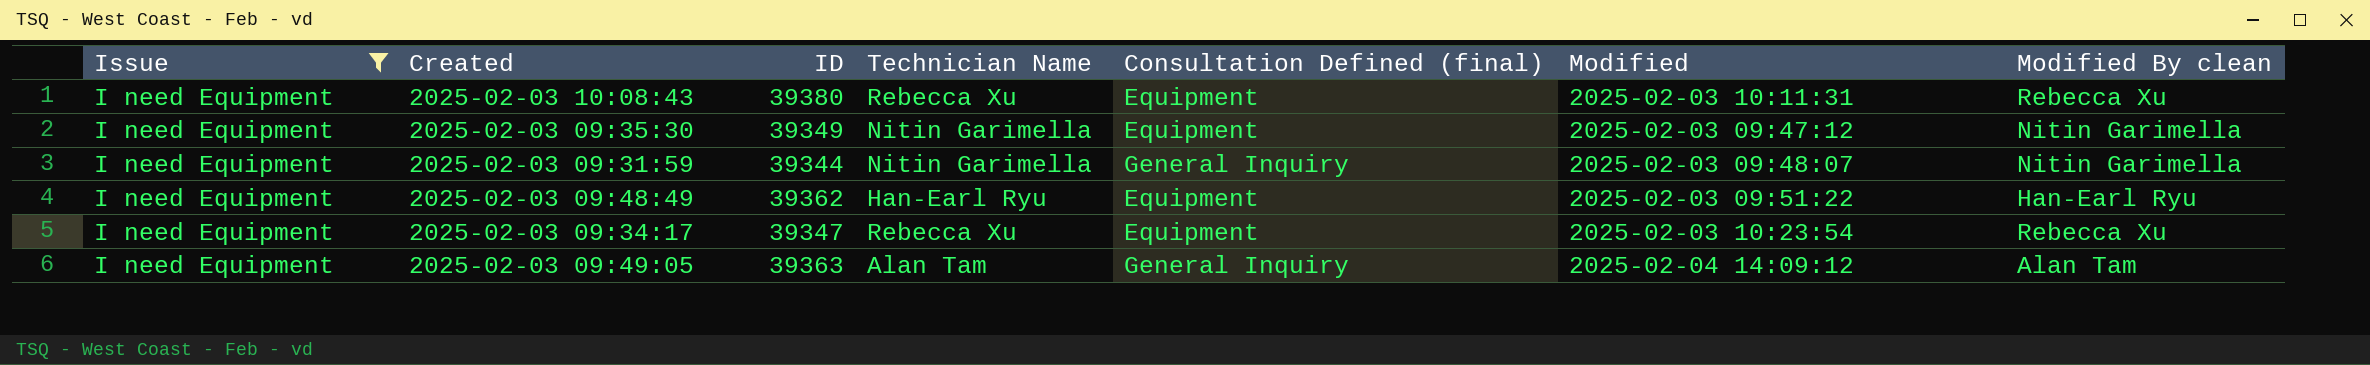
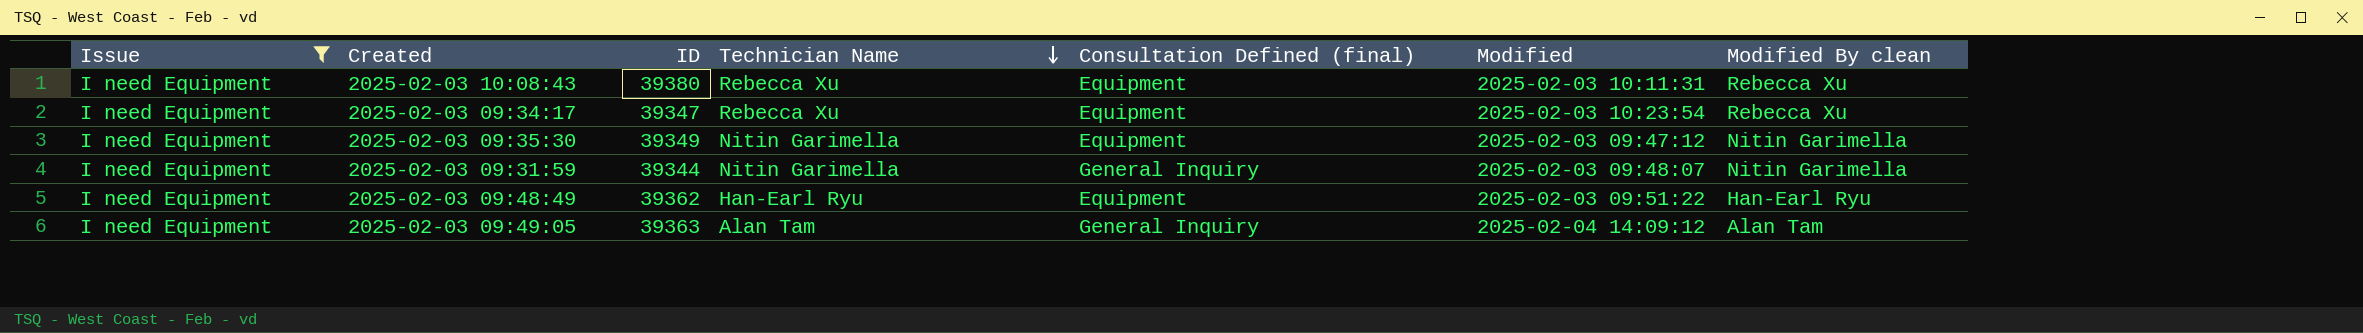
row order: none -> Technician Name descending

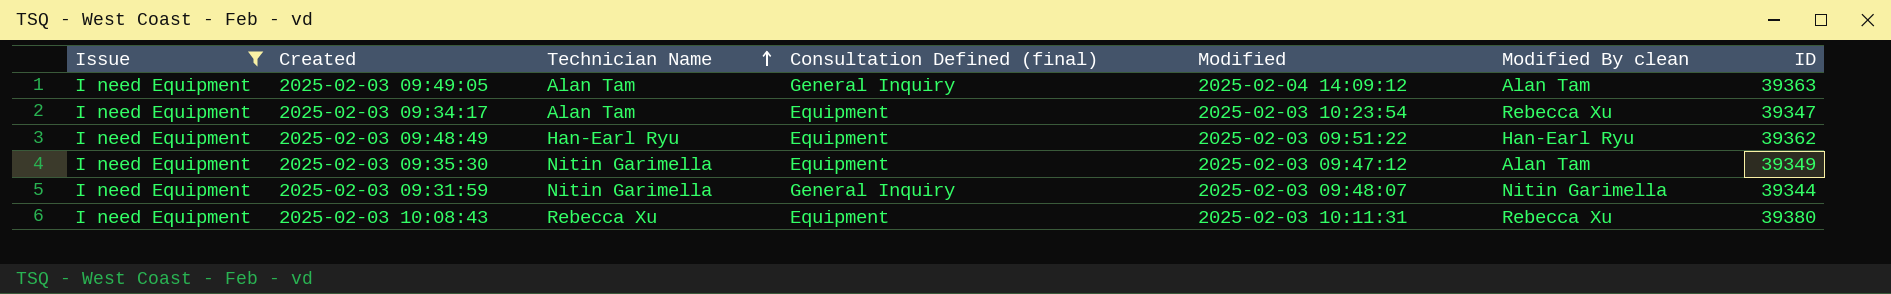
row order: Technician Name descending -> Technician Name ascending
column ID | position: 3 -> 7
2025-02-03 09:34:17 | Technician Name: Rebecca Xu -> Alan Tam
2025-02-03 09:35:30 | Modified By clean: Nitin Garimella -> Alan Tam

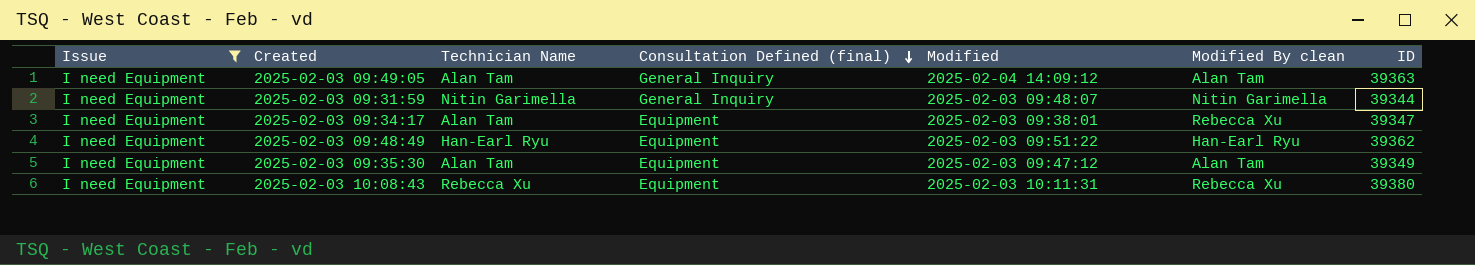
row order: Technician Name ascending -> Consultation Defined (final) descending
2025-02-03 09:34:17 | Modified: 2025-02-03 10:23:54 -> 2025-02-03 09:38:01
2025-02-03 09:35:30 | Technician Name: Nitin Garimella -> Alan Tam

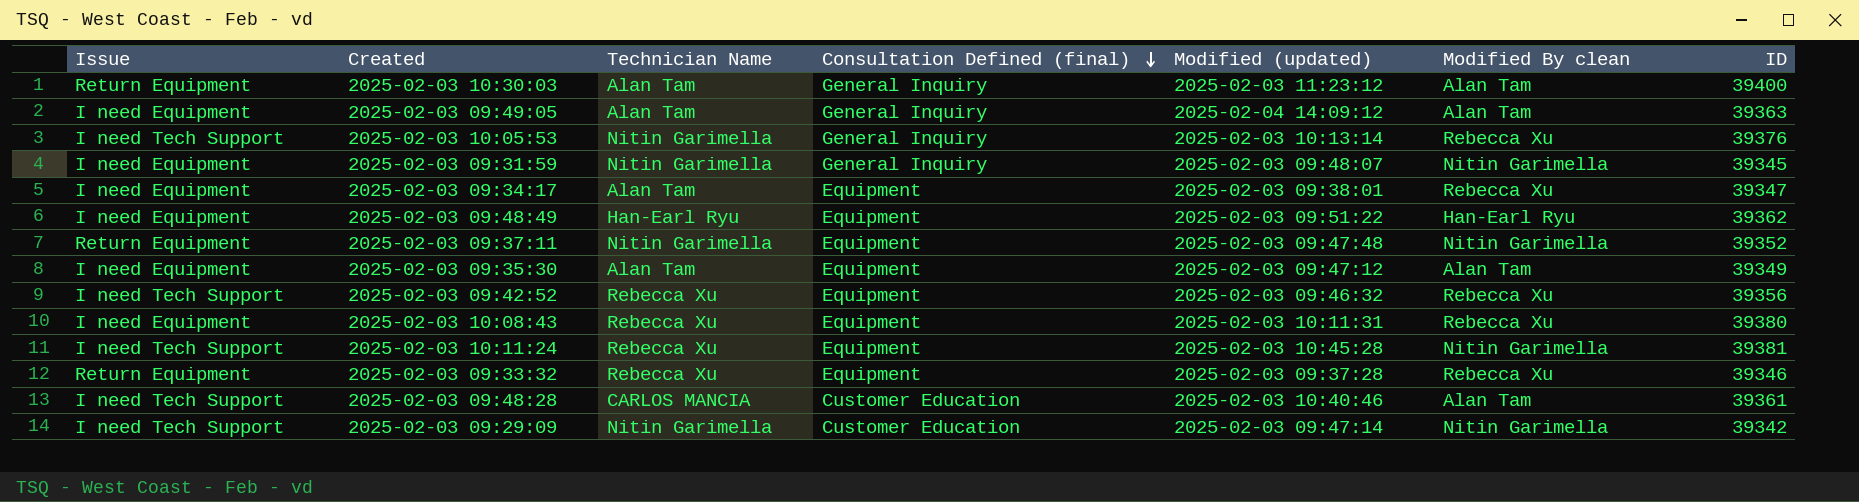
filter: Issue = I need Equipment -> none
column name: Modified -> Modified (updated)
2025-02-03 09:31:59 | ID: 39344 -> 39345

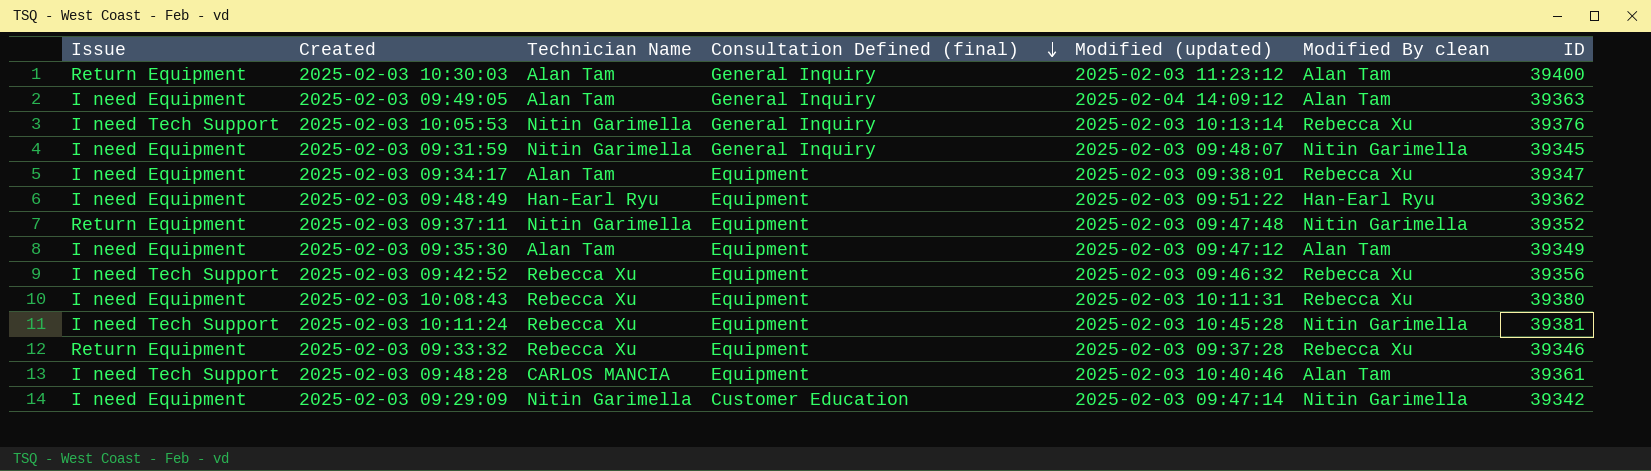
2025-02-03 09:48:28 | Consultation Defined (final): Customer Education -> Equipment
2025-02-03 09:29:09 | Issue: I need Tech Support -> I need Equipment

